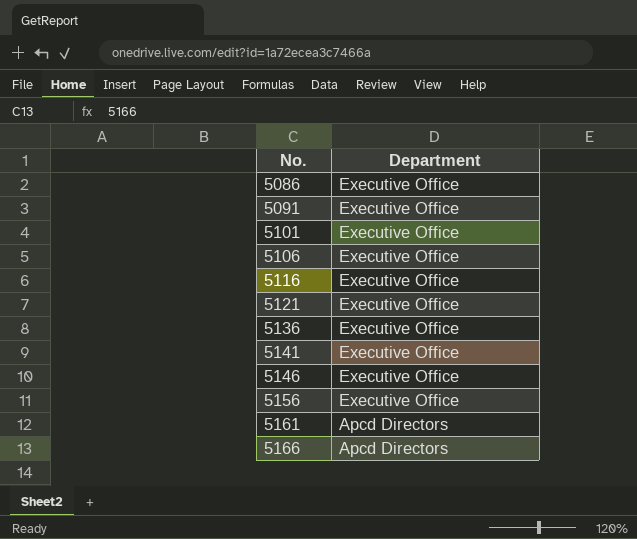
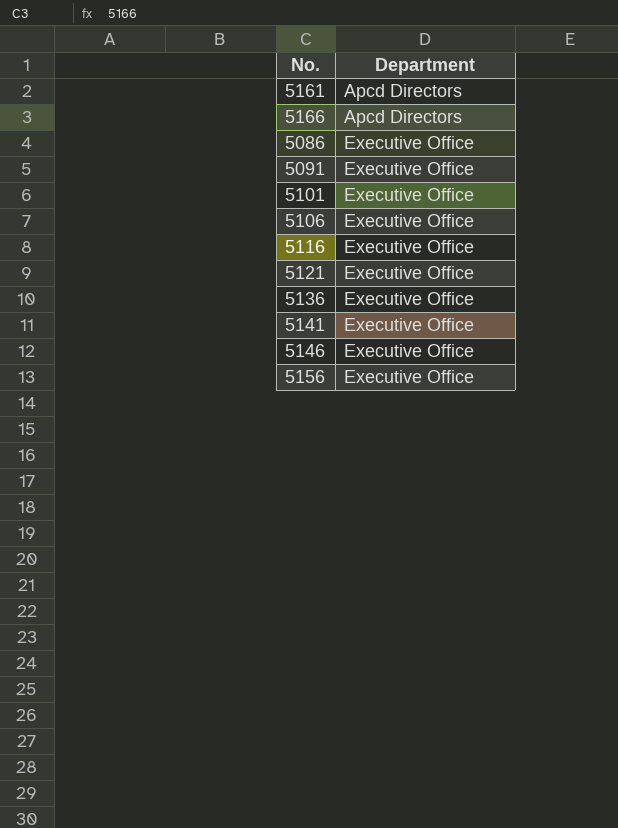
row order: No. ascending -> Department ascending

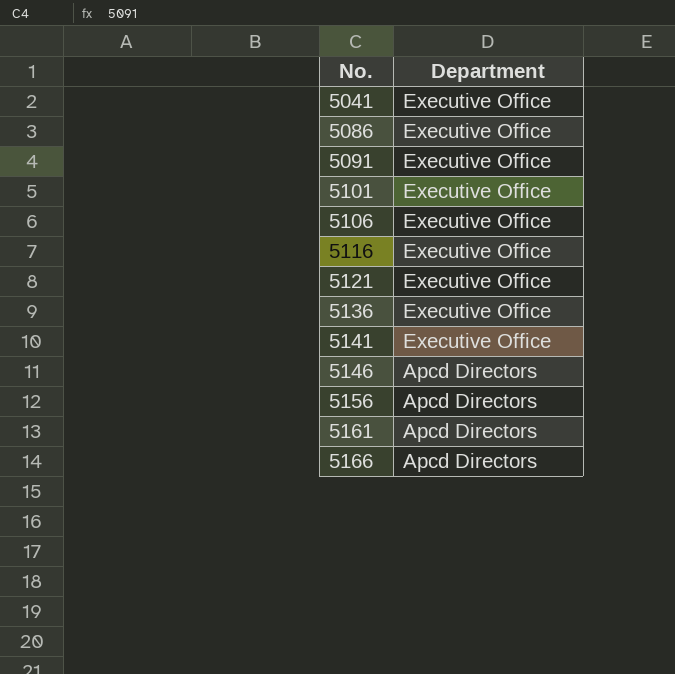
row order: Department ascending -> No. ascending
row 5041: none -> Executive Office
5146 | Department: Executive Office -> Apcd Directors
5156 | Department: Executive Office -> Apcd Directors

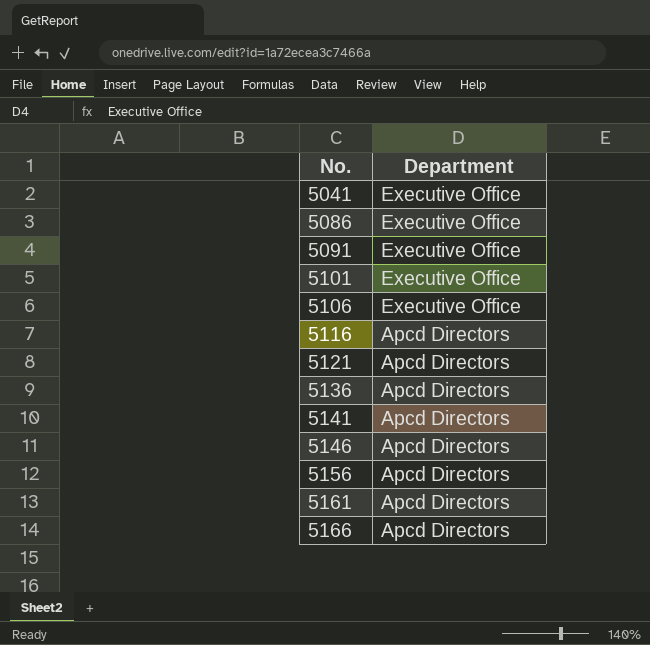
5116 | Department: Executive Office -> Apcd Directors
5121 | Department: Executive Office -> Apcd Directors
5136 | Department: Executive Office -> Apcd Directors
5141 | Department: Executive Office -> Apcd Directors

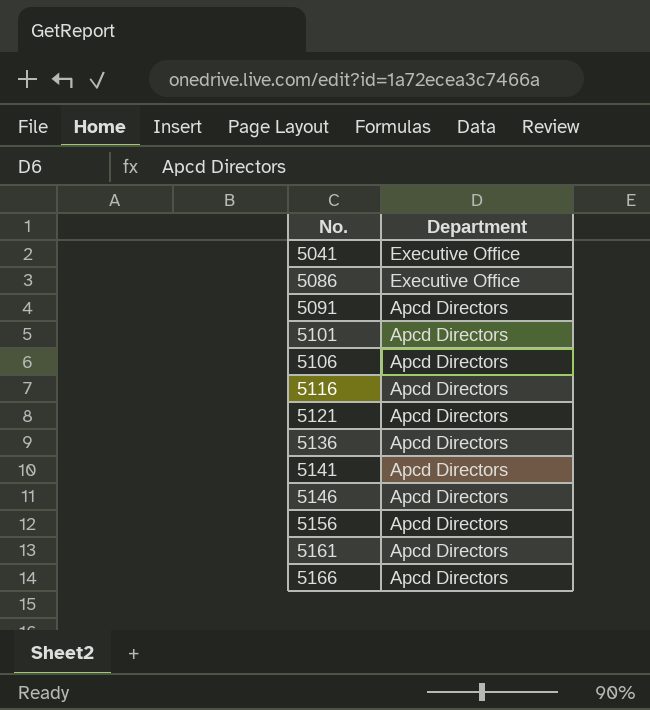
5091 | Department: Executive Office -> Apcd Directors
5101 | Department: Executive Office -> Apcd Directors
5106 | Department: Executive Office -> Apcd Directors

